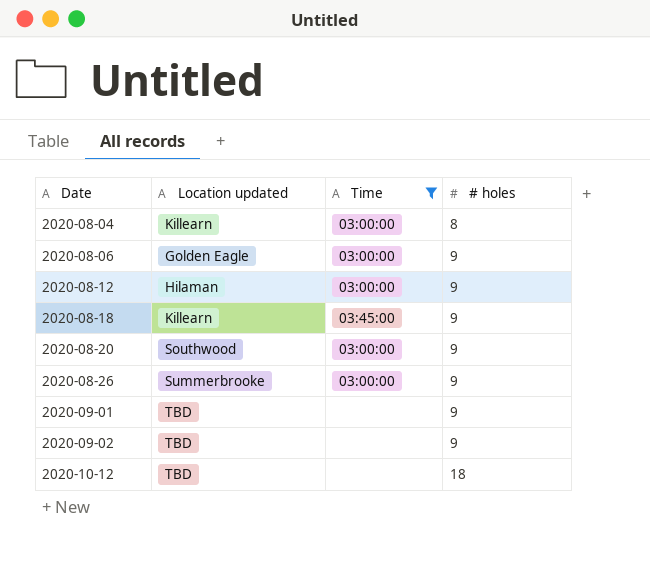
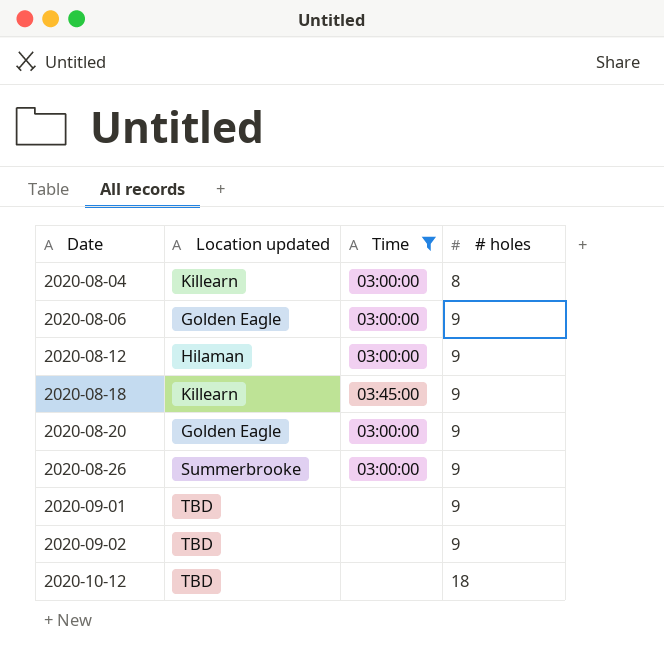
2020-08-20 | Location updated: Southwood -> Golden Eagle

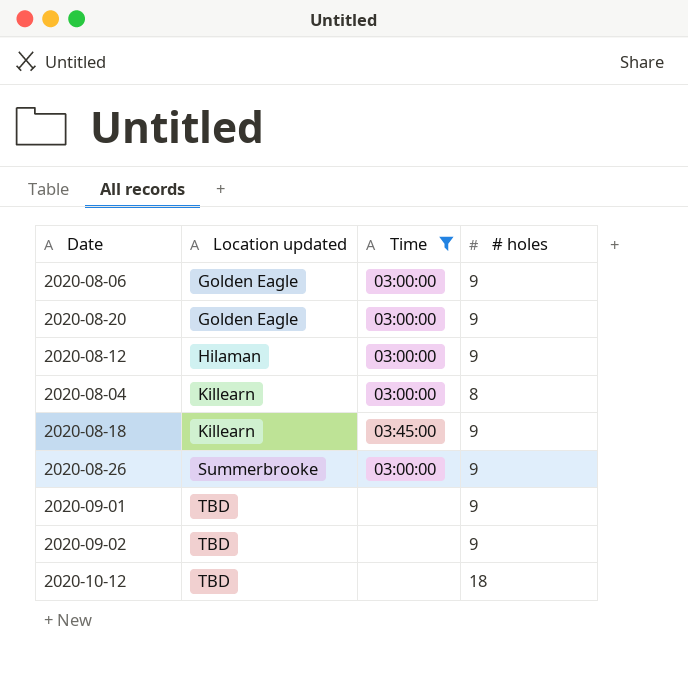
row order: Date ascending -> Location updated ascending

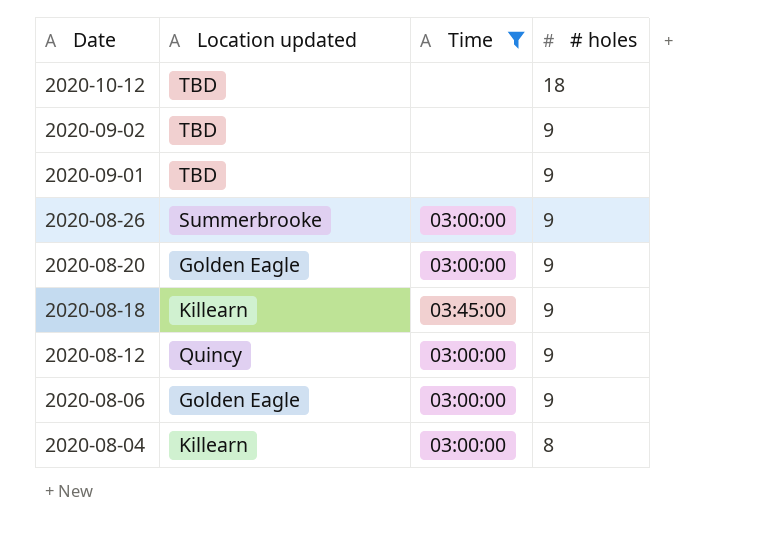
row order: Location updated ascending -> Date descending
2020-08-12 | Location updated: Hilaman -> Quincy

